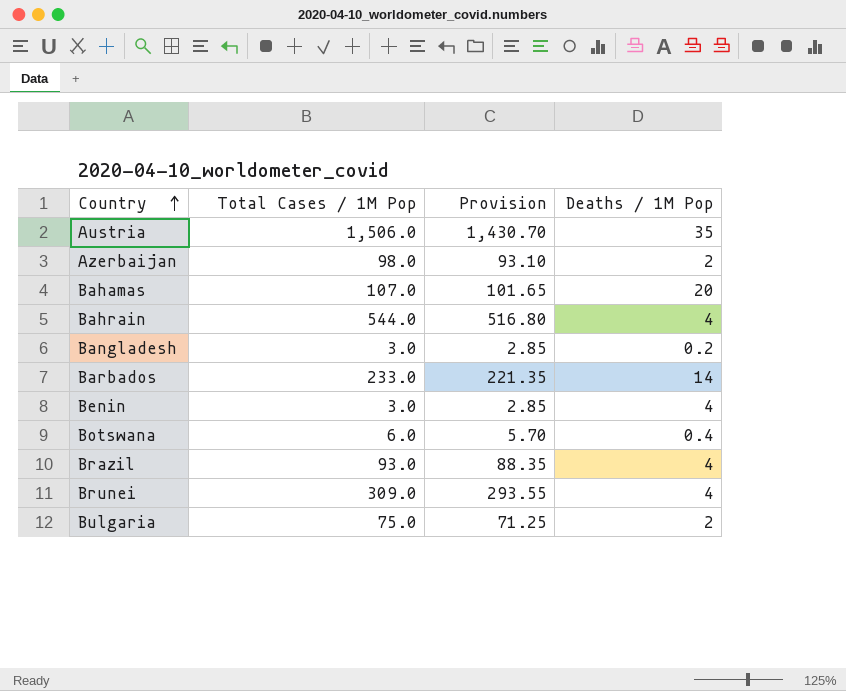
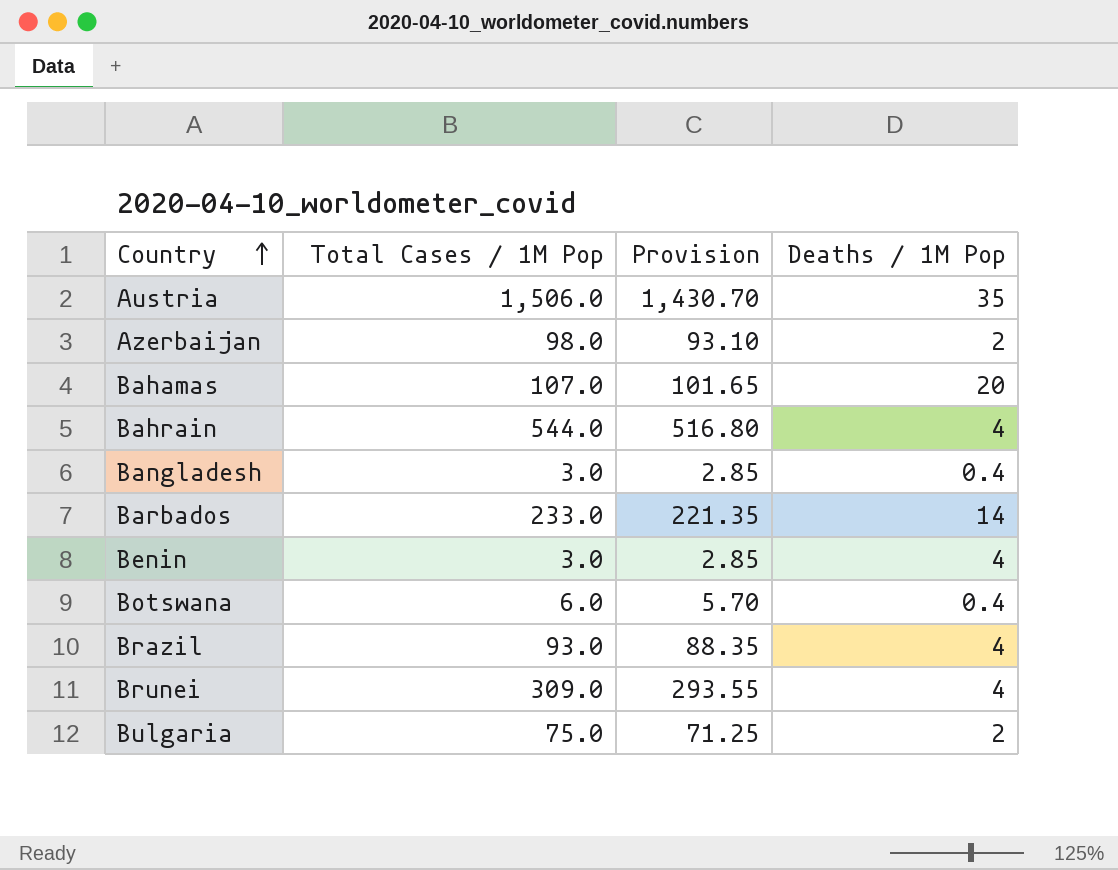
Bangladesh | Deaths / 1M Pop: 0.2 -> 0.4

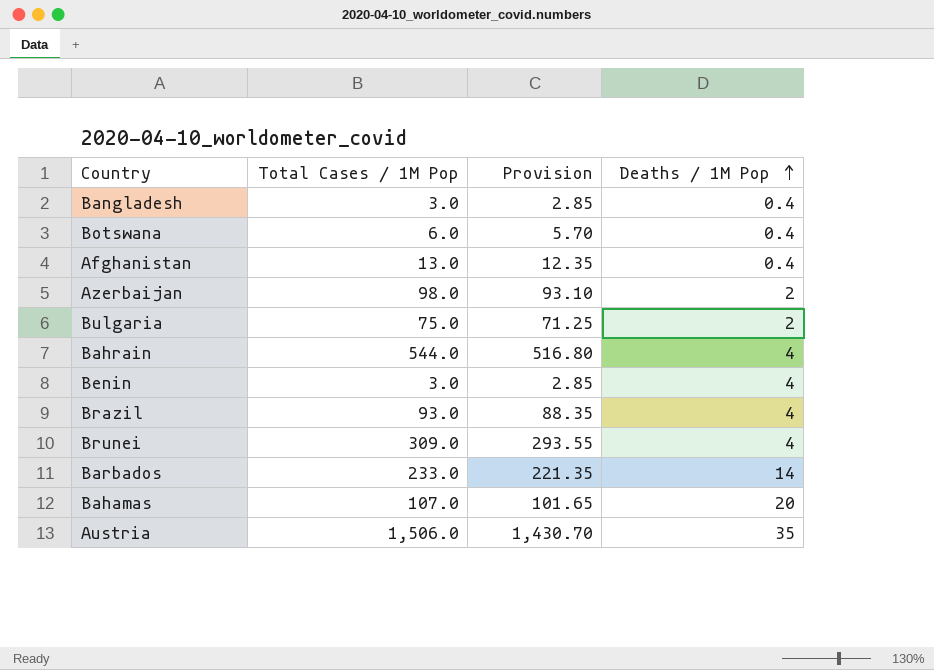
row order: Country ascending -> Deaths / 1M Pop ascending
row Afghanistan: none -> 13.0 | 12.35 | 0.4

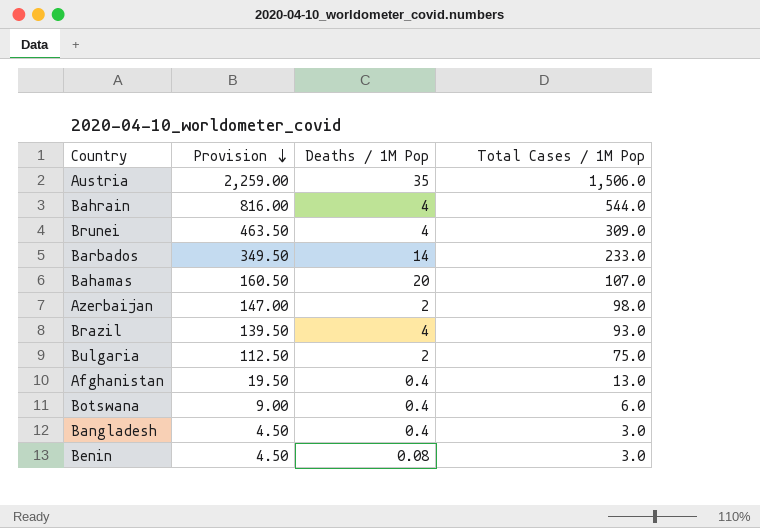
row order: Deaths / 1M Pop ascending -> Provision descending
column Provision | formula: [Total Cases / 1M Pop] * 0.95 -> [Total Cases / 1M Pop] * 1.5
column Total Cases / 1M Pop | position: 2 -> 4
Benin | Deaths / 1M Pop: 4 -> 0.08

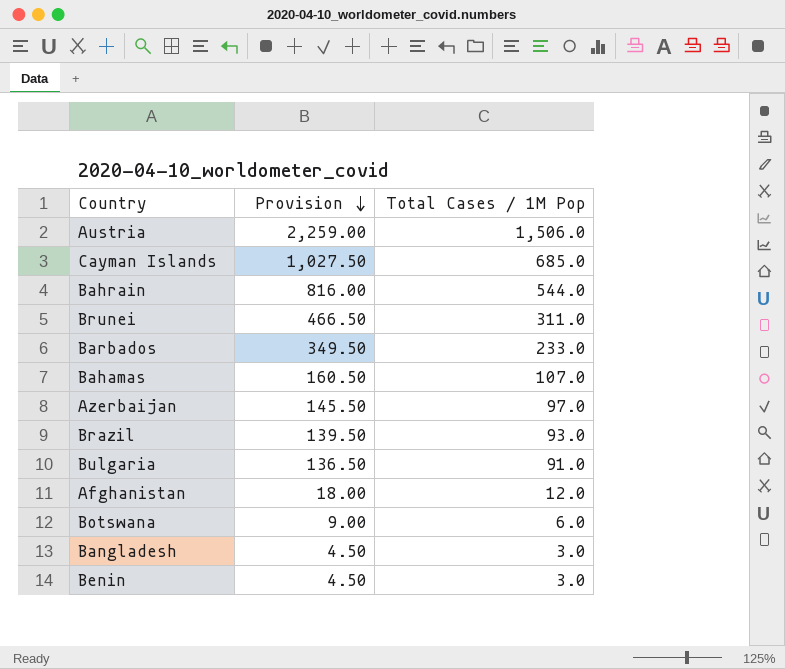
column Deaths / 1M Pop | position: 3 -> none
row Cayman Islands: none -> 1,027.50 | 685.0
Brunei | Provision: 463.50 -> 466.50
Brunei | Total Cases / 1M Pop: 309.0 -> 311.0
Azerbaijan | Provision: 147.00 -> 145.50
Azerbaijan | Total Cases / 1M Pop: 98.0 -> 97.0
Bulgaria | Provision: 112.50 -> 136.50
Bulgaria | Total Cases / 1M Pop: 75.0 -> 91.0
Afghanistan | Provision: 19.50 -> 18.00
Afghanistan | Total Cases / 1M Pop: 13.0 -> 12.0

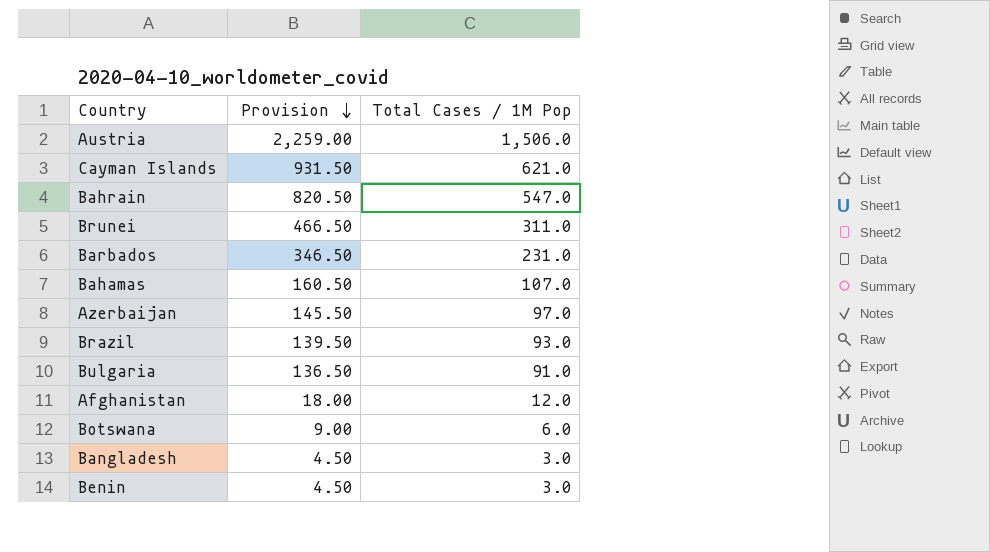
Cayman Islands | Provision: 1,027.50 -> 931.50
Cayman Islands | Total Cases / 1M Pop: 685.0 -> 621.0
Bahrain | Provision: 816.00 -> 820.50
Bahrain | Total Cases / 1M Pop: 544.0 -> 547.0
Barbados | Provision: 349.50 -> 346.50
Barbados | Total Cases / 1M Pop: 233.0 -> 231.0

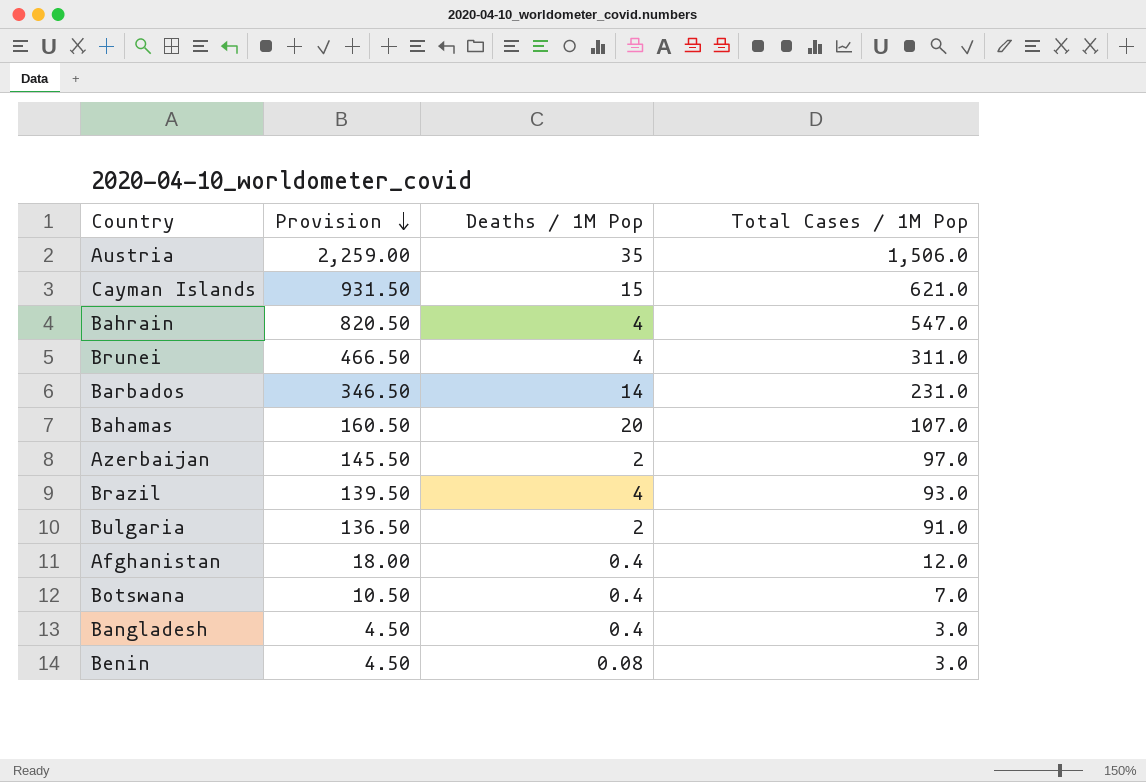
column Deaths / 1M Pop | position: none -> 3
Botswana | Provision: 9.00 -> 10.50
Botswana | Total Cases / 1M Pop: 6.0 -> 7.0

